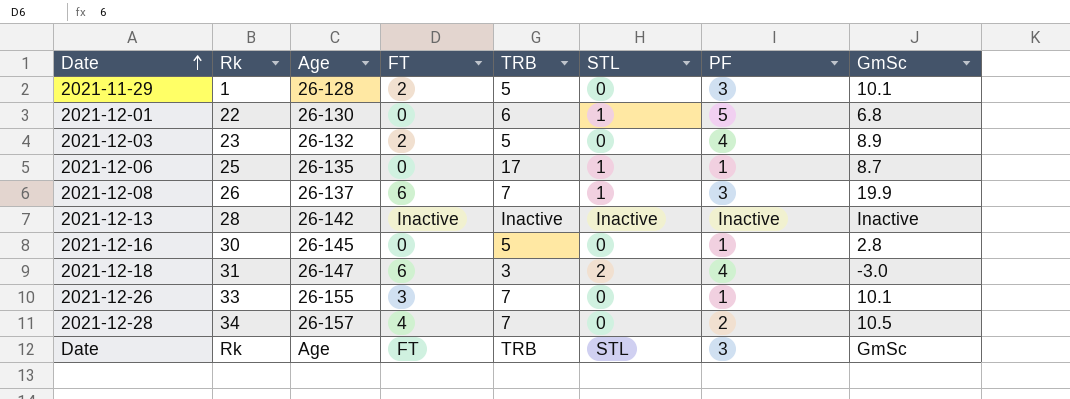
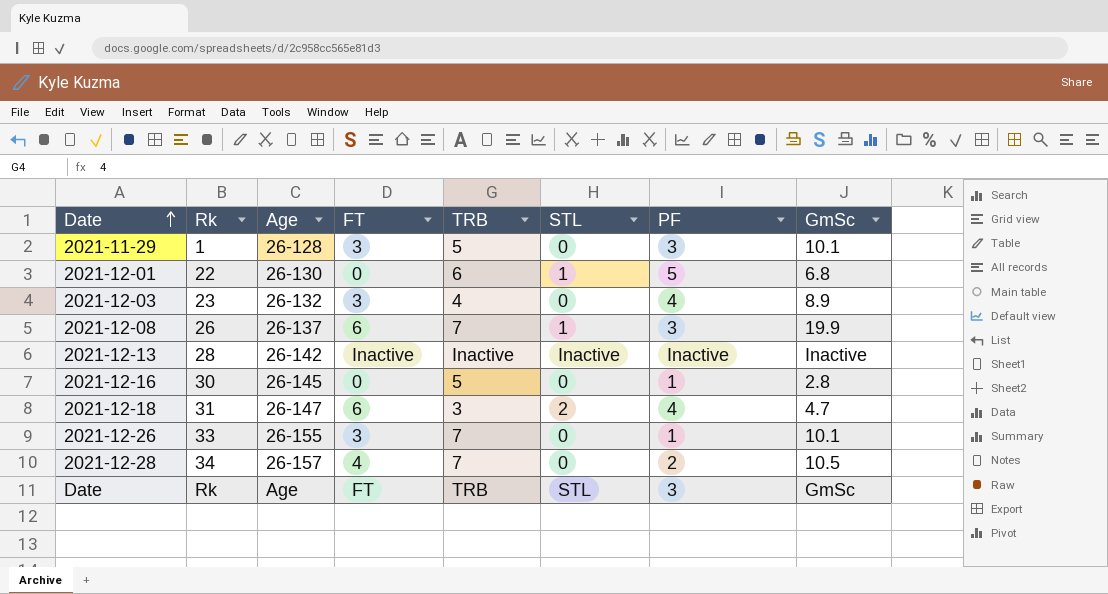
row 2021-12-06: 25 | 26-135 | 0 | 17 | 1 | 1 | 8.7 -> none
2021-11-29 | FT: 2 -> 3
2021-12-03 | FT: 2 -> 3
2021-12-03 | TRB: 5 -> 4
2021-12-18 | GmSc: -3.0 -> 4.7

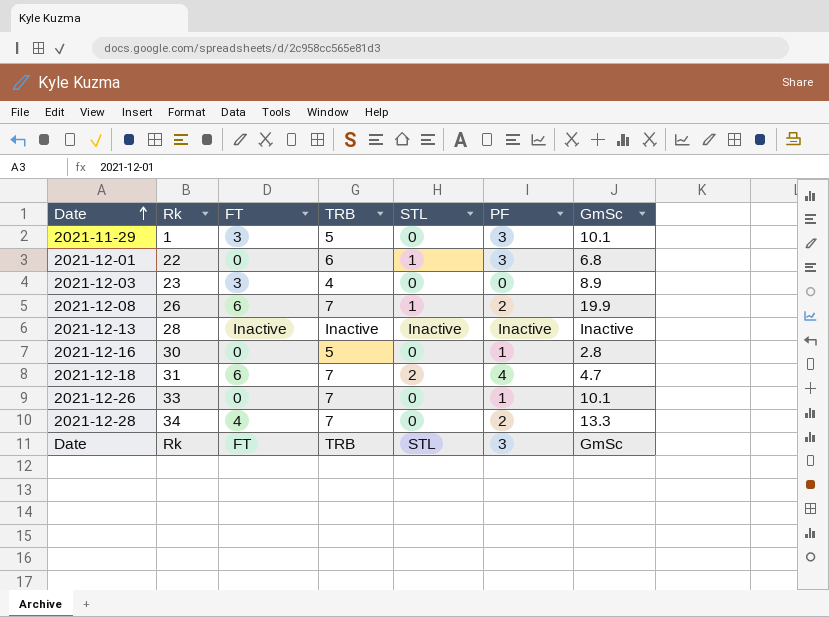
column Age | position: 3 -> none
2021-12-01 | PF: 5 -> 3
2021-12-03 | PF: 4 -> 0
2021-12-08 | PF: 3 -> 2
2021-12-18 | TRB: 3 -> 7
2021-12-26 | FT: 3 -> 0
2021-12-28 | GmSc: 10.5 -> 13.3

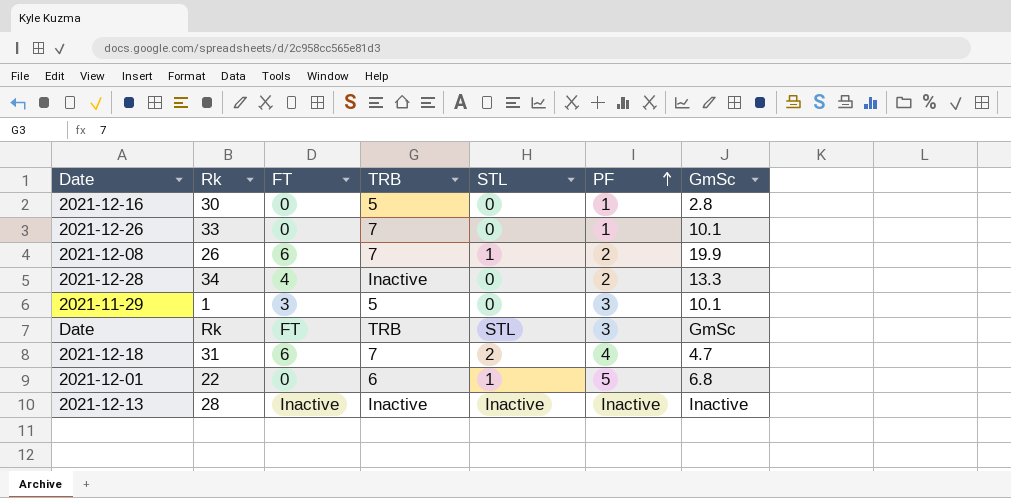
row order: Date ascending -> PF ascending
row 2021-12-03: 23 | 3 | 4 | 0 | 0 | 8.9 -> none
2021-12-28 | TRB: 7 -> Inactive
2021-12-01 | PF: 3 -> 5

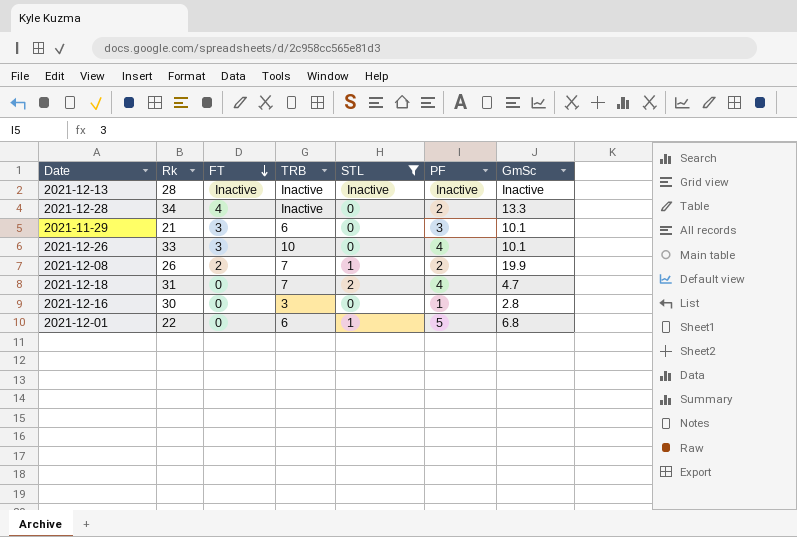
filter: none -> STL != STL
row order: PF ascending -> FT descending
2021-11-29 | Rk: 1 -> 21
2021-11-29 | TRB: 5 -> 6
2021-12-26 | FT: 0 -> 3
2021-12-26 | TRB: 7 -> 10
2021-12-26 | PF: 1 -> 4
2021-12-08 | FT: 6 -> 2
2021-12-18 | FT: 6 -> 0
2021-12-16 | TRB: 5 -> 3

